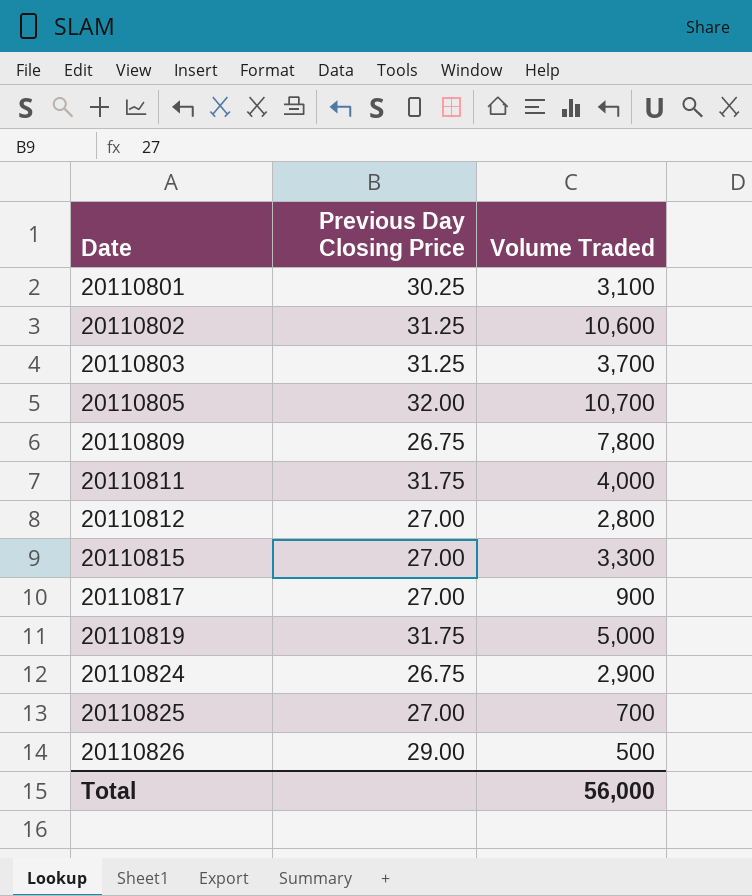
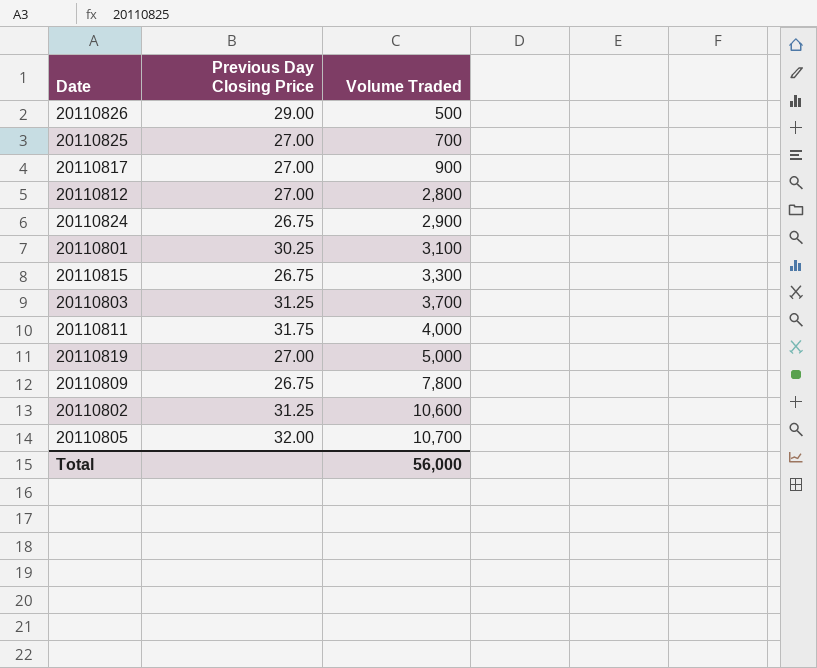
row order: Date ascending -> Volume Traded ascending
20110815 | Previous Day Closing Price: 27.00 -> 26.75
20110819 | Previous Day Closing Price: 31.75 -> 27.00

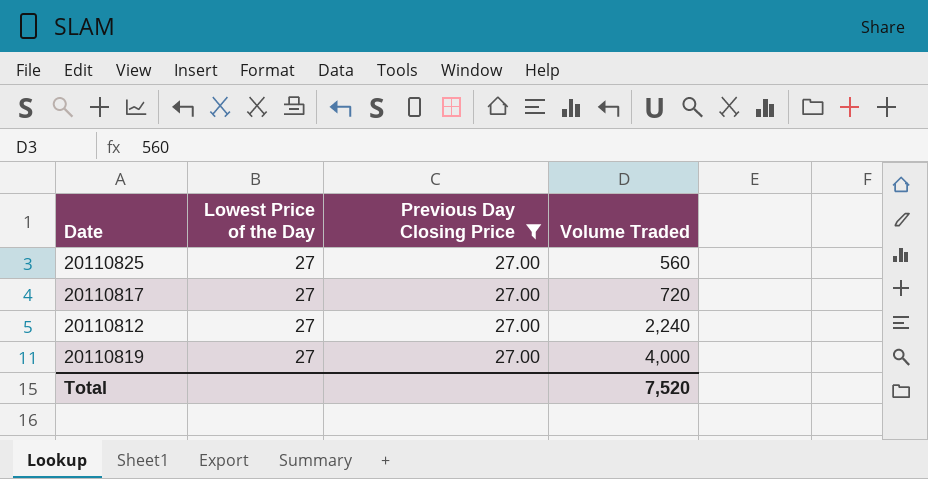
filter: none -> Previous Day Closing Price = 27.00
column Lowest Price of the Day | position: none -> 2
20110825 | Volume Traded: 700 -> 560
20110817 | Volume Traded: 900 -> 720
20110812 | Volume Traded: 2,800 -> 2,240
20110819 | Volume Traded: 5,000 -> 4,000
Total | Volume Traded: 56,000 -> 7,520

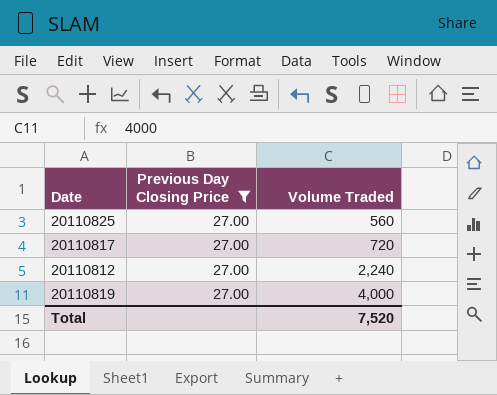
column Lowest Price of the Day | position: 2 -> none

